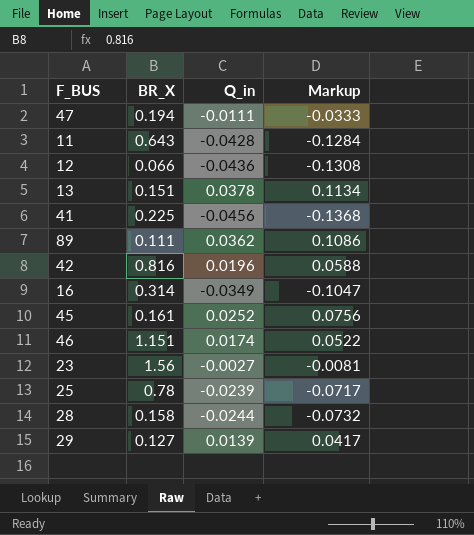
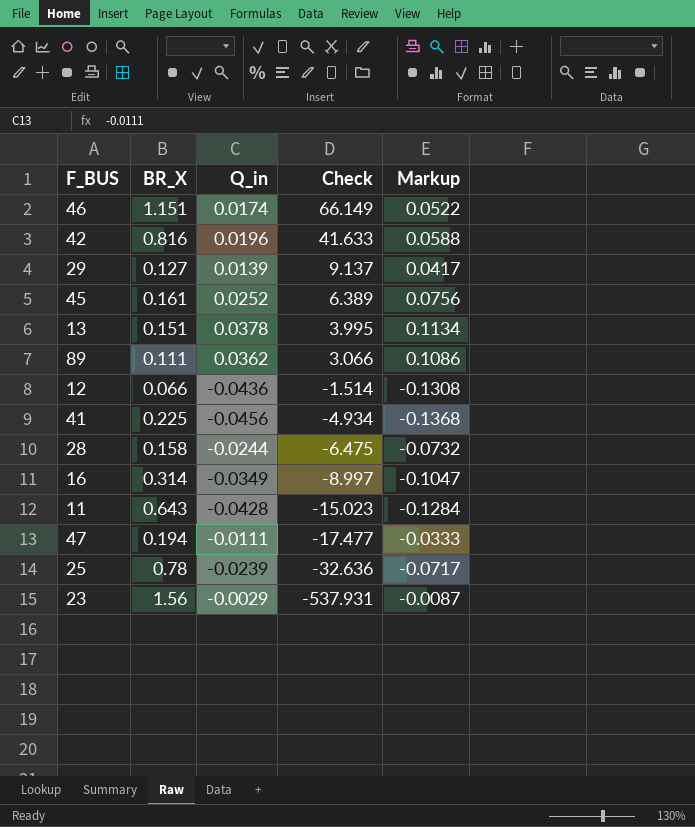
row order: none -> Check descending
column Check | formula: none -> [BR_X] / [Q_in]
23 | Q_in: -0.0027 -> -0.0029
23 | Markup: -0.0081 -> -0.0087

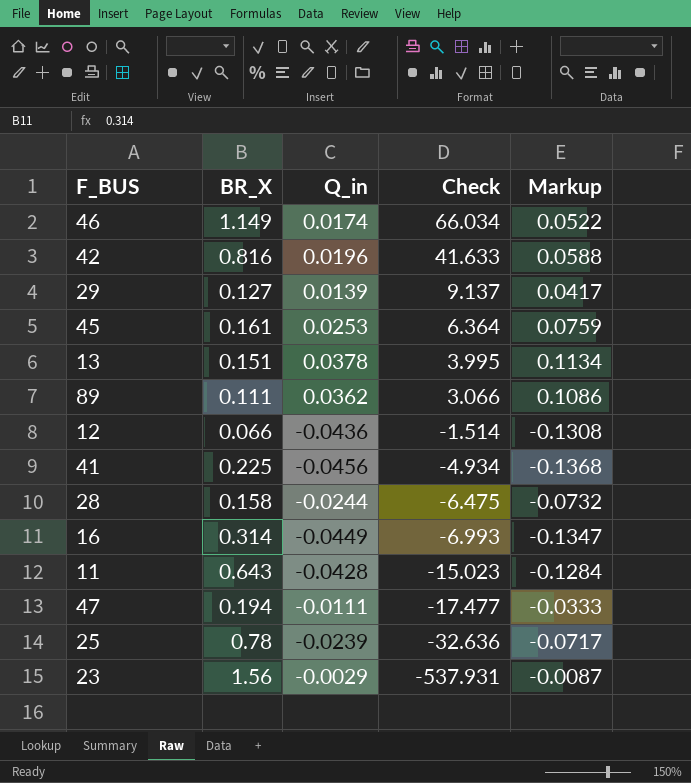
46 | BR_X: 1.151 -> 1.149
46 | Check: 66.149 -> 66.034
45 | Q_in: 0.0252 -> 0.0253
45 | Check: 6.389 -> 6.364
45 | Markup: 0.0756 -> 0.0759
16 | Q_in: -0.0349 -> -0.0449
16 | Check: -8.997 -> -6.993
16 | Markup: -0.1047 -> -0.1347

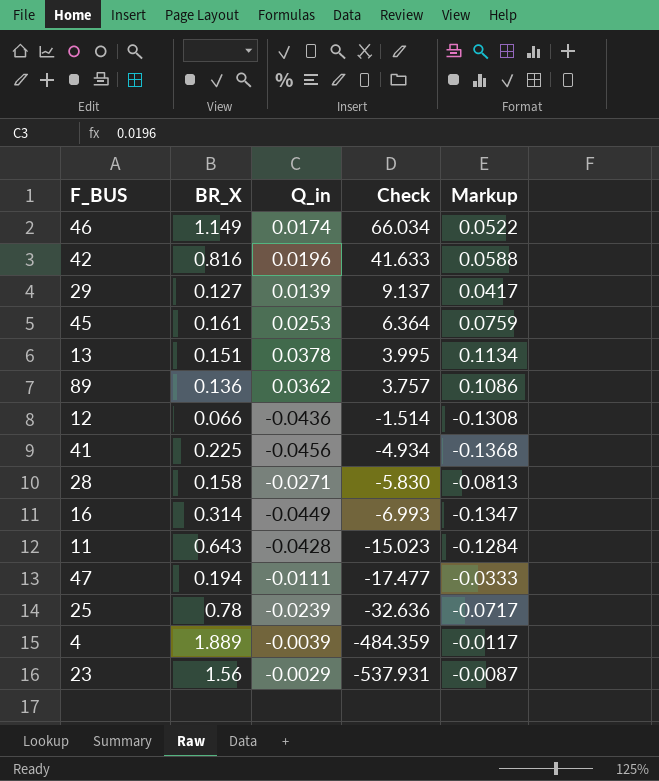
89 | BR_X: 0.111 -> 0.136
89 | Check: 3.066 -> 3.757
28 | Q_in: -0.0244 -> -0.0271
28 | Check: -6.475 -> -5.830
28 | Markup: -0.0732 -> -0.0813
row 4: none -> 1.889 | -0.0039 | -484.359 | -0.0117

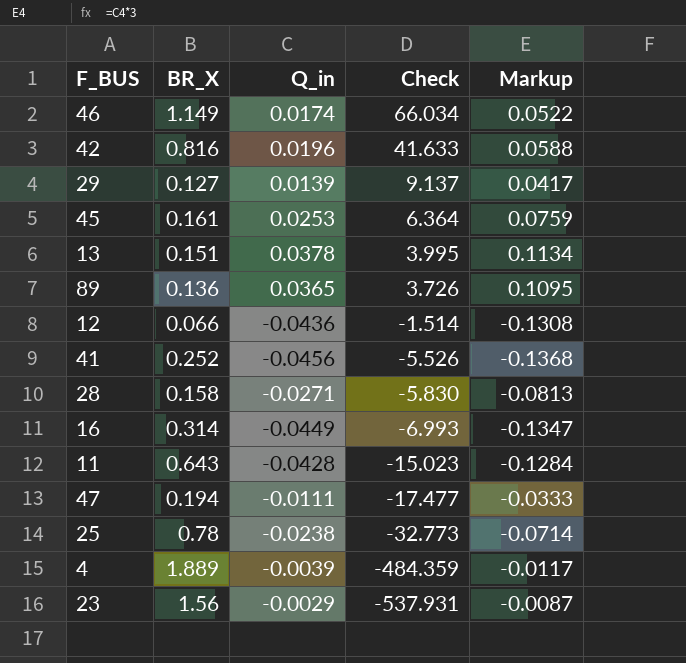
89 | Q_in: 0.0362 -> 0.0365
89 | Check: 3.757 -> 3.726
89 | Markup: 0.1086 -> 0.1095
41 | BR_X: 0.225 -> 0.252
41 | Check: -4.934 -> -5.526
25 | Q_in: -0.0239 -> -0.0238
25 | Check: -32.636 -> -32.773
25 | Markup: -0.0717 -> -0.0714

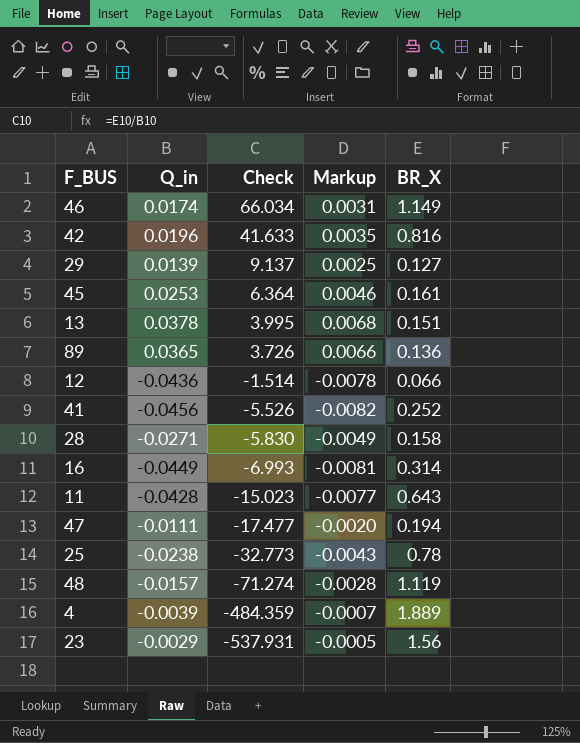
column Markup | formula: [Q_in] * 3 -> [Q_in] * 0.18
column BR_X | position: 2 -> 5
row 48: none -> -0.0157 | -71.274 | -0.0028 | 1.119

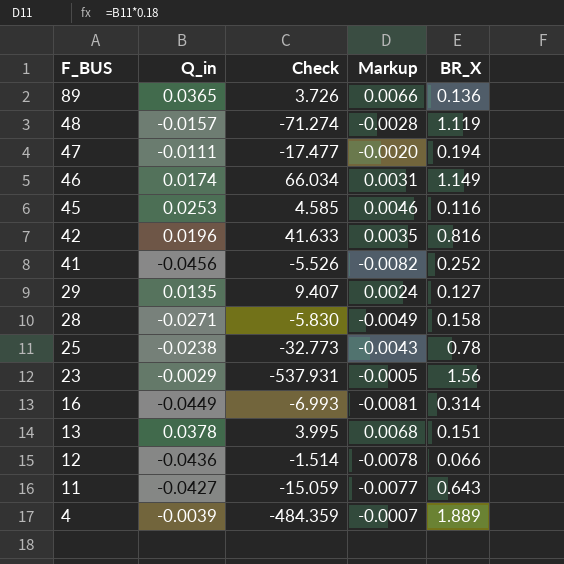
row order: Check descending -> F_BUS descending
45 | Check: 6.364 -> 4.585
45 | BR_X: 0.161 -> 0.116
29 | Q_in: 0.0139 -> 0.0135
29 | Check: 9.137 -> 9.407
29 | Markup: 0.0025 -> 0.0024
11 | Q_in: -0.0428 -> -0.0427
11 | Check: -15.023 -> -15.059

